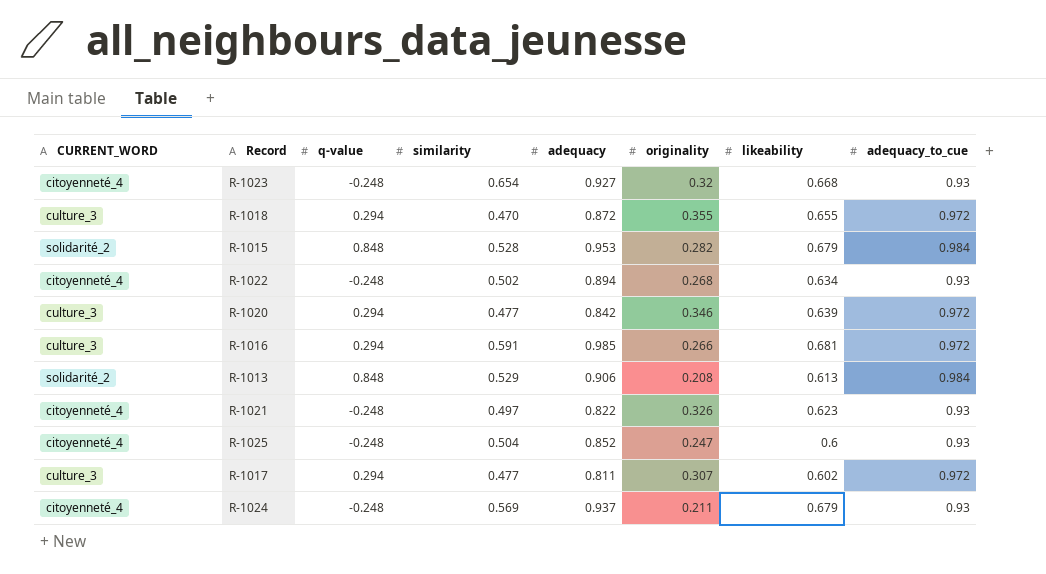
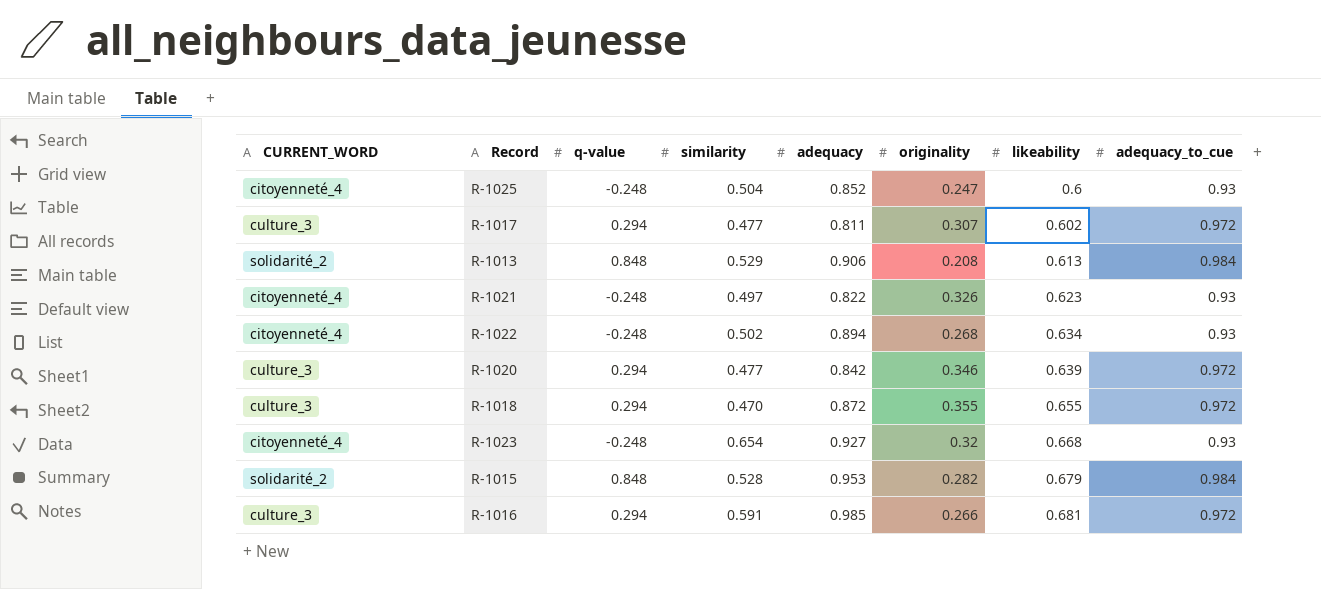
row order: none -> likeability ascending
row R-1024: citoyenneté_4 | -0.248 | 0.569 | 0.937 | 0.211 | 0.679 | 0.93 -> none

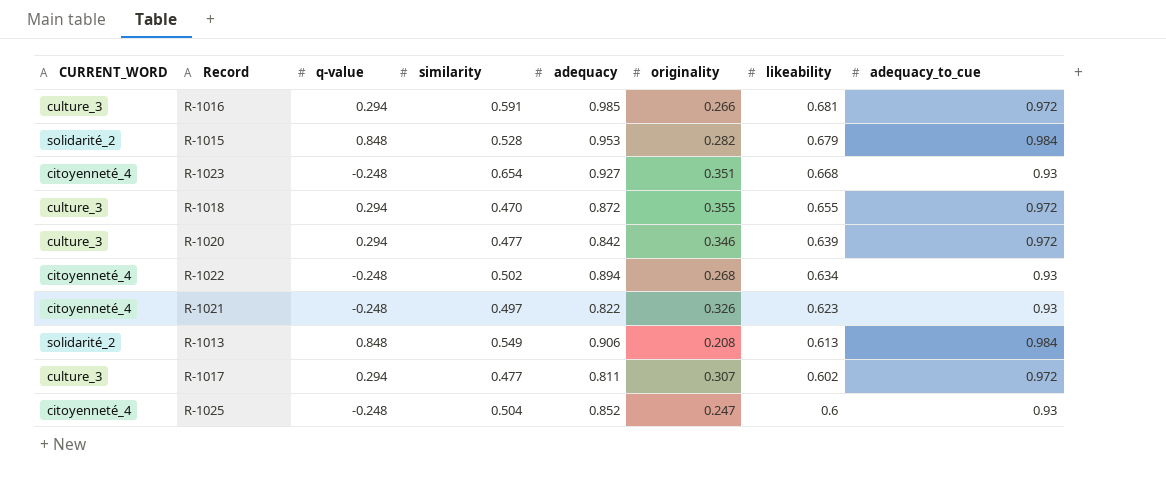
row order: likeability ascending -> likeability descending
R-1023 | originality: 0.32 -> 0.351
R-1013 | similarity: 0.529 -> 0.549

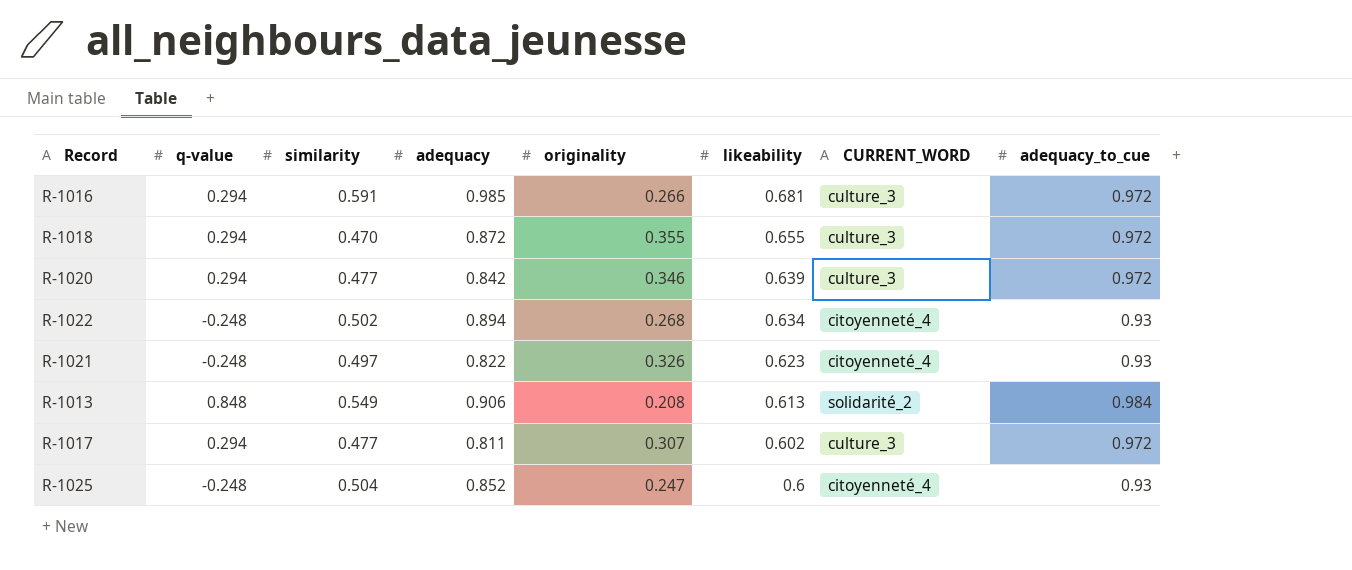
column CURRENT_WORD | position: 1 -> 7
row R-1015: solidarité_2 | 0.848 | 0.528 | 0.953 | 0.282 | 0.679 | 0.984 -> none
row R-1023: citoyenneté_4 | -0.248 | 0.654 | 0.927 | 0.351 | 0.668 | 0.93 -> none

